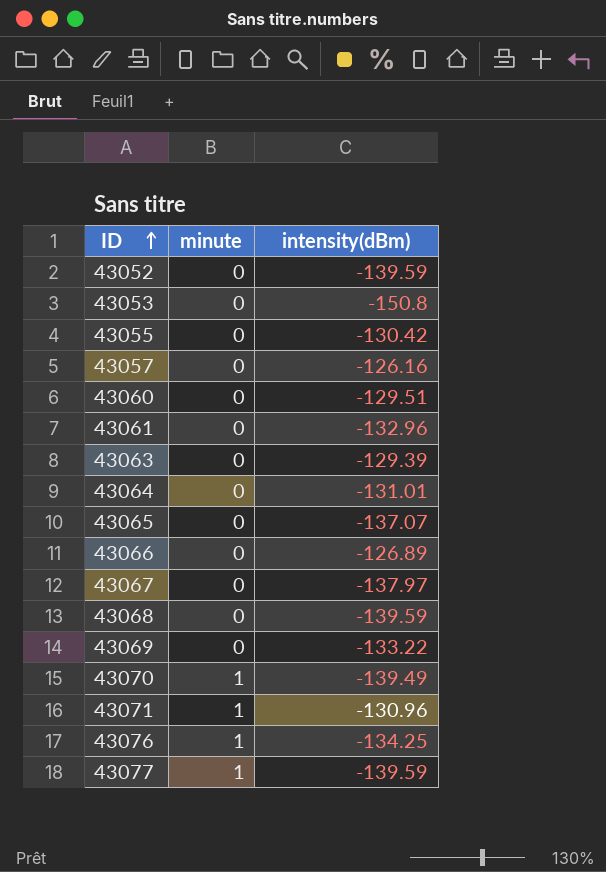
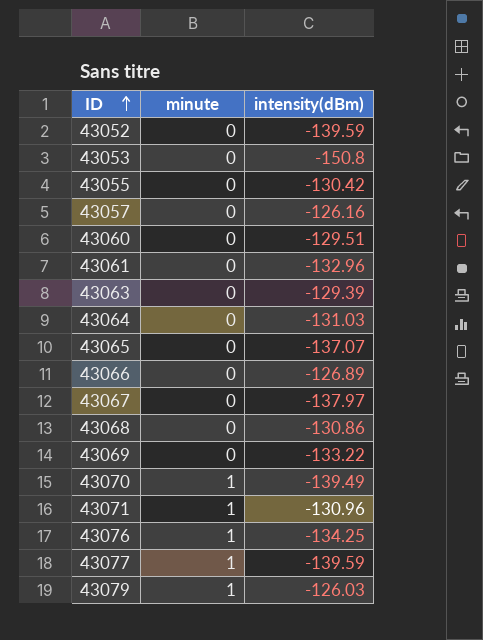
43064 | intensity(dBm): -131.01 -> -131.03
43068 | intensity(dBm): -139.59 -> -130.86
row 43079: none -> 1 | -126.03

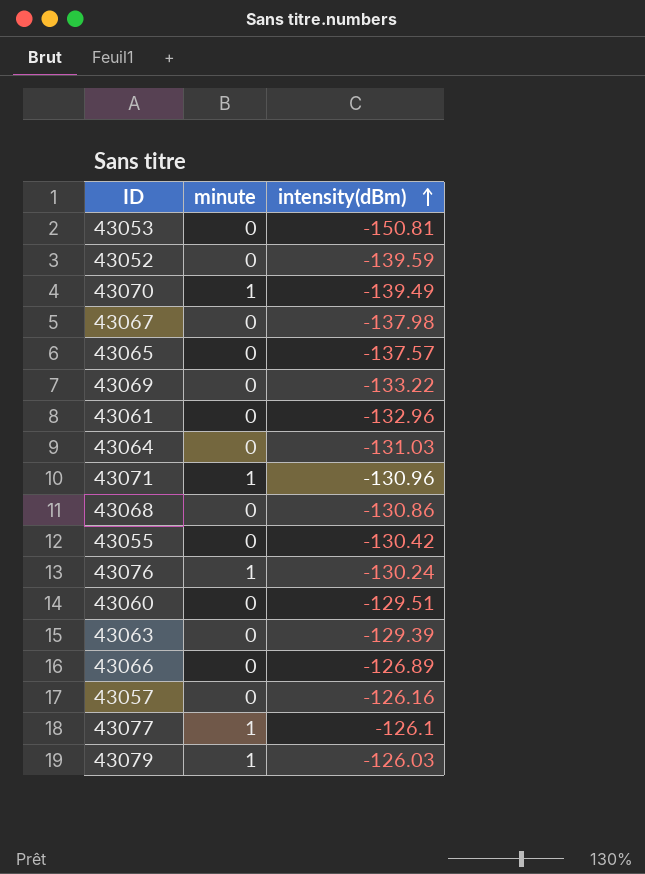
row order: ID ascending -> intensity(dBm) ascending
43053 | intensity(dBm): -150.8 -> -150.81
43067 | intensity(dBm): -137.97 -> -137.98
43065 | intensity(dBm): -137.07 -> -137.57
43076 | intensity(dBm): -134.25 -> -130.24
43077 | intensity(dBm): -139.59 -> -126.1

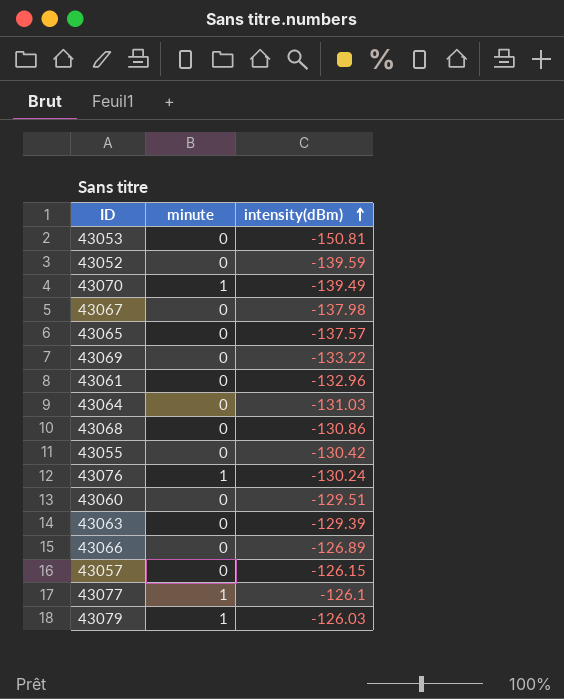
row 43071: 1 | -130.96 -> none
43057 | intensity(dBm): -126.16 -> -126.15

